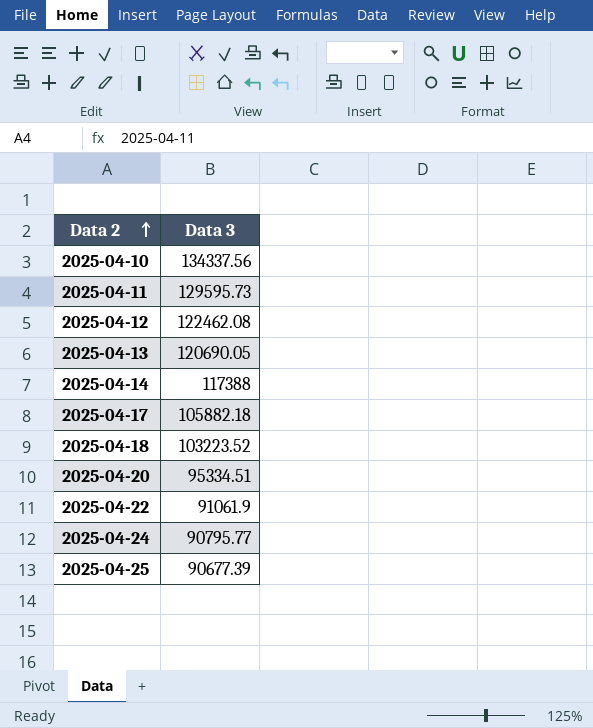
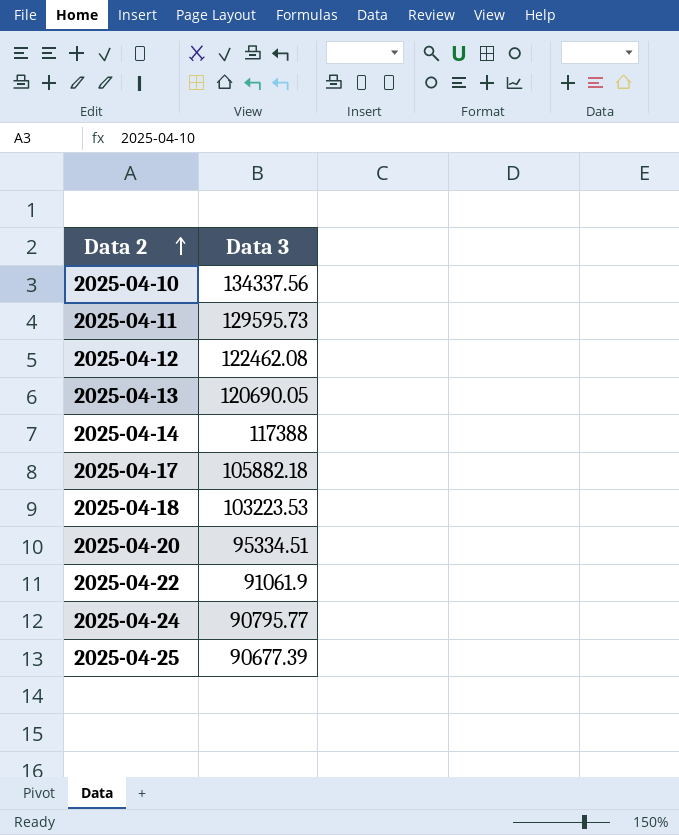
2025-04-18 | Data 3: 103223.52 -> 103223.53

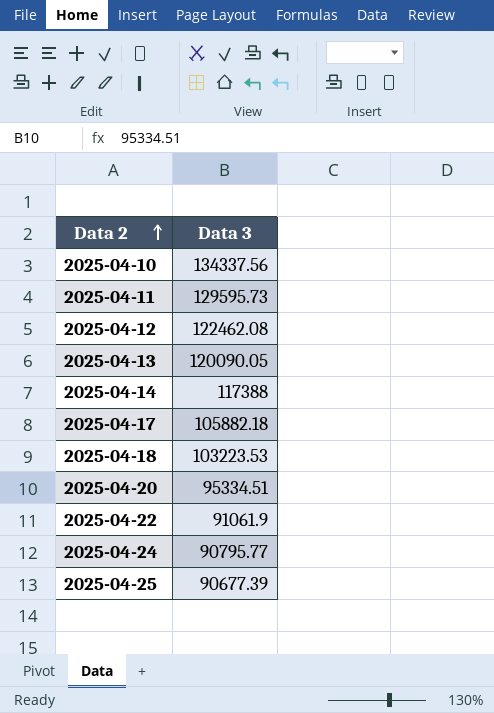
2025-04-13 | Data 3: 120690.05 -> 120090.05

